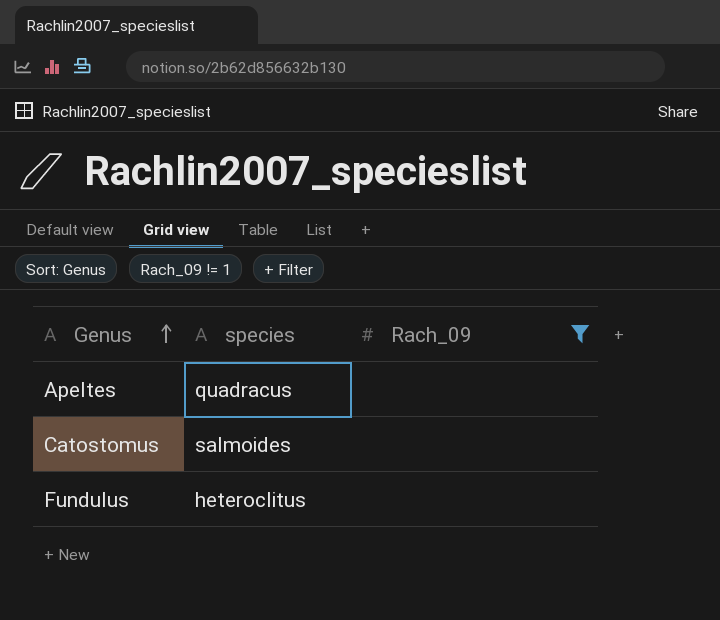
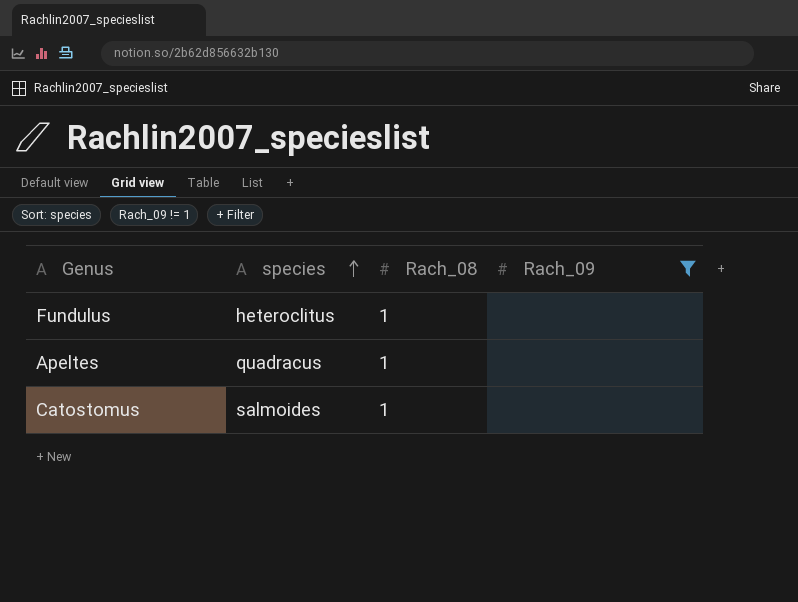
row order: Genus ascending -> species ascending
column Rach_08 | position: none -> 3

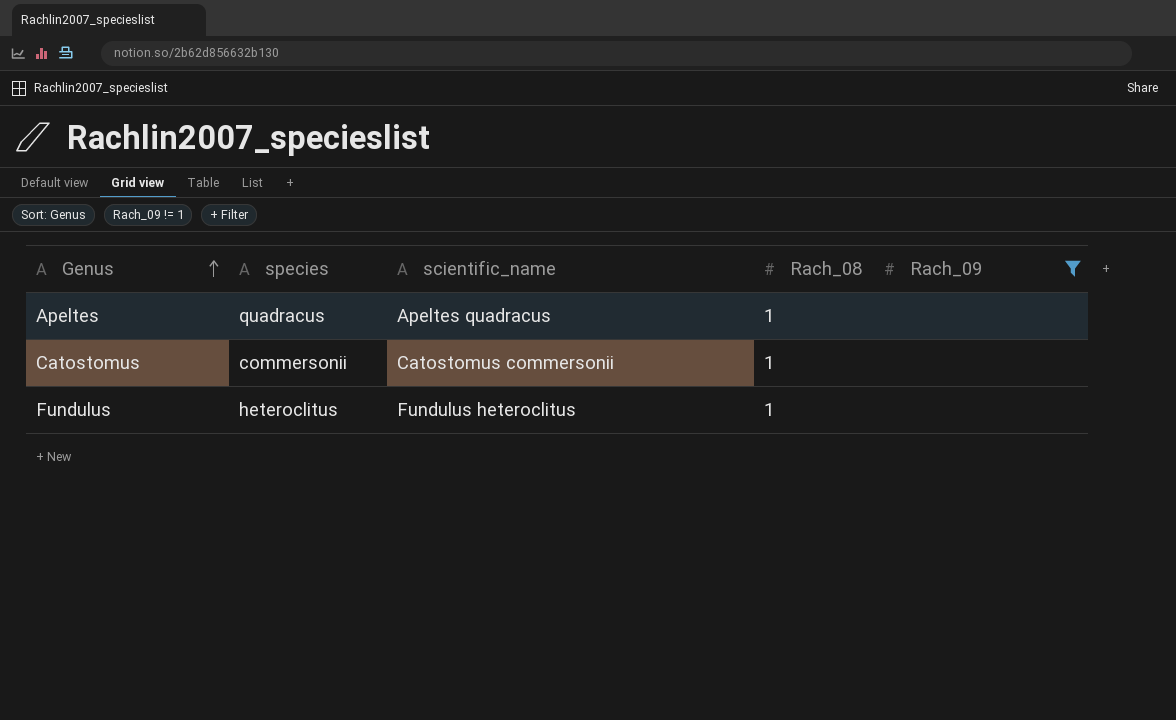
row order: species ascending -> Genus ascending
column scientific_name | position: none -> 3
Catostomus | species: salmoides -> commersonii

